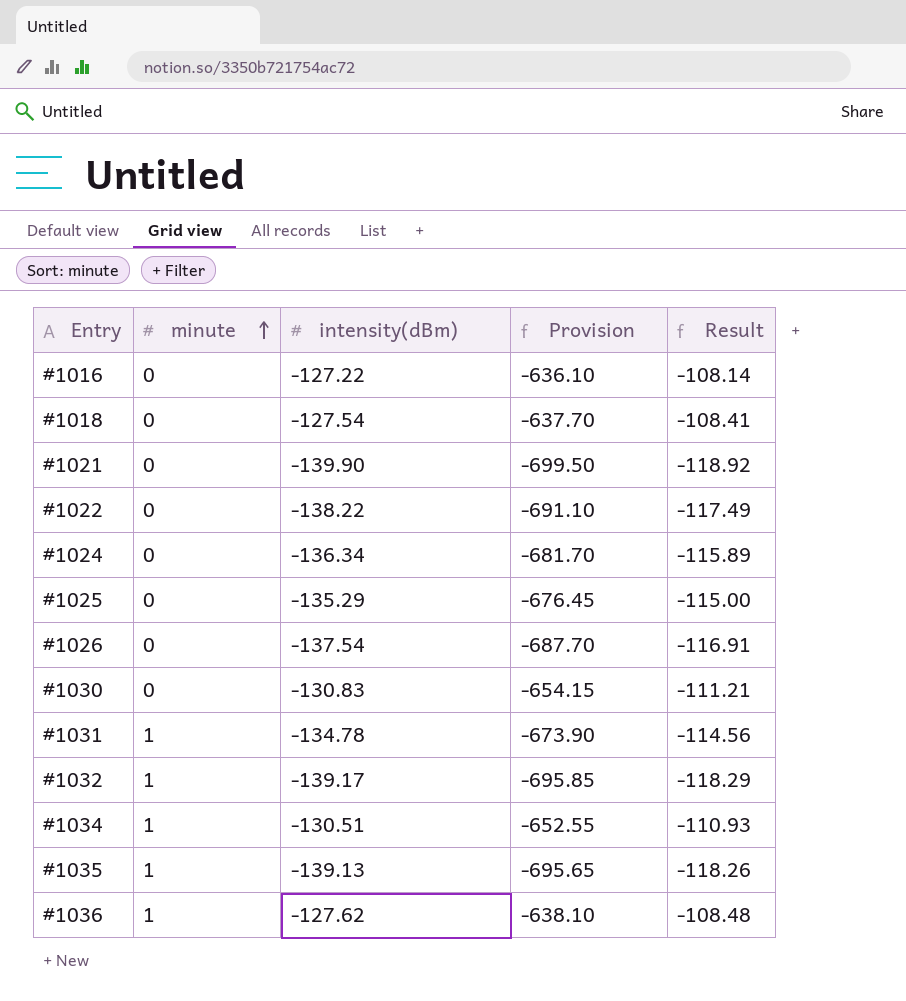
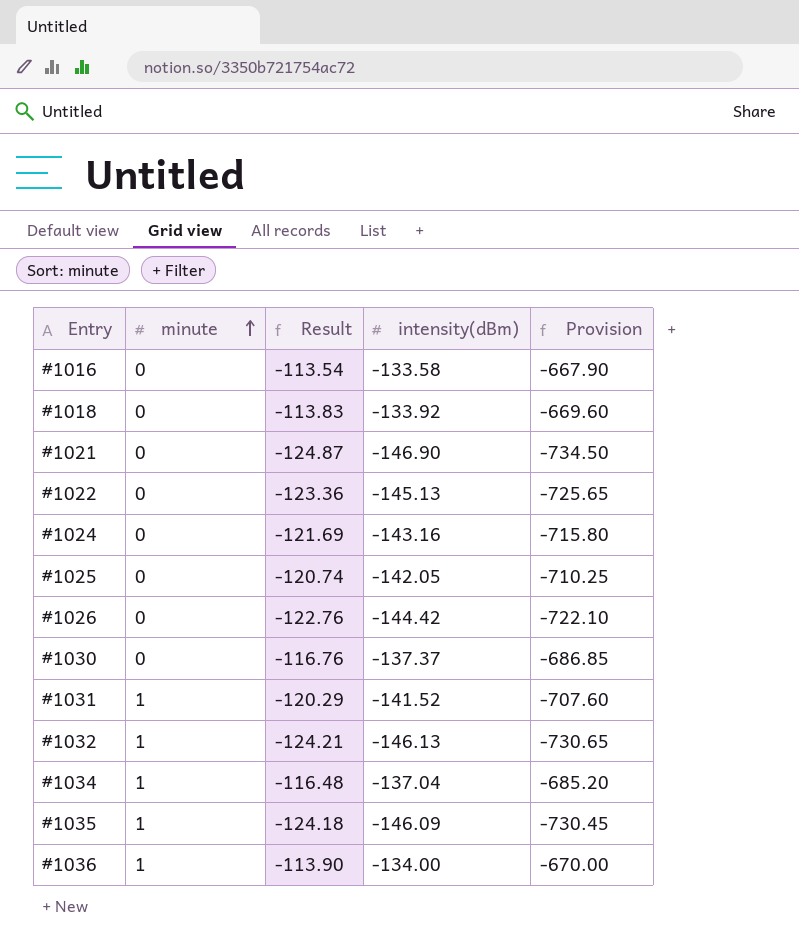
column Result | position: 5 -> 3
#1016 | Result: -108.14 -> -113.54
#1016 | intensity(dBm): -127.22 -> -133.58
#1016 | Provision: -636.10 -> -667.90
#1018 | Result: -108.41 -> -113.83
#1018 | intensity(dBm): -127.54 -> -133.92
#1018 | Provision: -637.70 -> -669.60
#1021 | Result: -118.92 -> -124.87
#1021 | intensity(dBm): -139.90 -> -146.90
#1021 | Provision: -699.50 -> -734.50
#1022 | Result: -117.49 -> -123.36
#1022 | intensity(dBm): -138.22 -> -145.13
#1022 | Provision: -691.10 -> -725.65
#1024 | Result: -115.89 -> -121.69
#1024 | intensity(dBm): -136.34 -> -143.16
#1024 | Provision: -681.70 -> -715.80
#1025 | Result: -115.00 -> -120.74
#1025 | intensity(dBm): -135.29 -> -142.05
#1025 | Provision: -676.45 -> -710.25
#1026 | Result: -116.91 -> -122.76
#1026 | intensity(dBm): -137.54 -> -144.42
#1026 | Provision: -687.70 -> -722.10
#1030 | Result: -111.21 -> -116.76
#1030 | intensity(dBm): -130.83 -> -137.37
#1030 | Provision: -654.15 -> -686.85
#1031 | Result: -114.56 -> -120.29
#1031 | intensity(dBm): -134.78 -> -141.52
#1031 | Provision: -673.90 -> -707.60
#1032 | Result: -118.29 -> -124.21
#1032 | intensity(dBm): -139.17 -> -146.13
#1032 | Provision: -695.85 -> -730.65
#1034 | Result: -110.93 -> -116.48
#1034 | intensity(dBm): -130.51 -> -137.04
#1034 | Provision: -652.55 -> -685.20
#1035 | Result: -118.26 -> -124.18
#1035 | intensity(dBm): -139.13 -> -146.09
#1035 | Provision: -695.65 -> -730.45
#1036 | Result: -108.48 -> -113.90
#1036 | intensity(dBm): -127.62 -> -134.00
#1036 | Provision: -638.10 -> -670.00

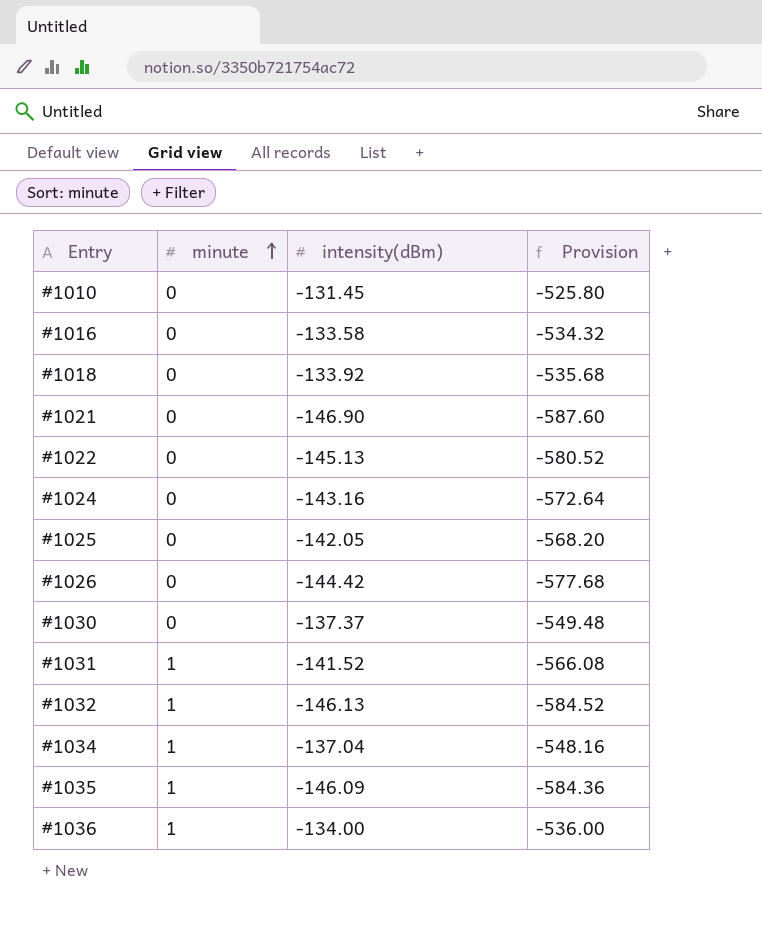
column Result | formula: [intensity(dBm)] * 0.85 -> none
column Provision | formula: [intensity(dBm)] * 5 -> [intensity(dBm)] * 4
row #1010: none -> 0 | -131.45 | -525.80

